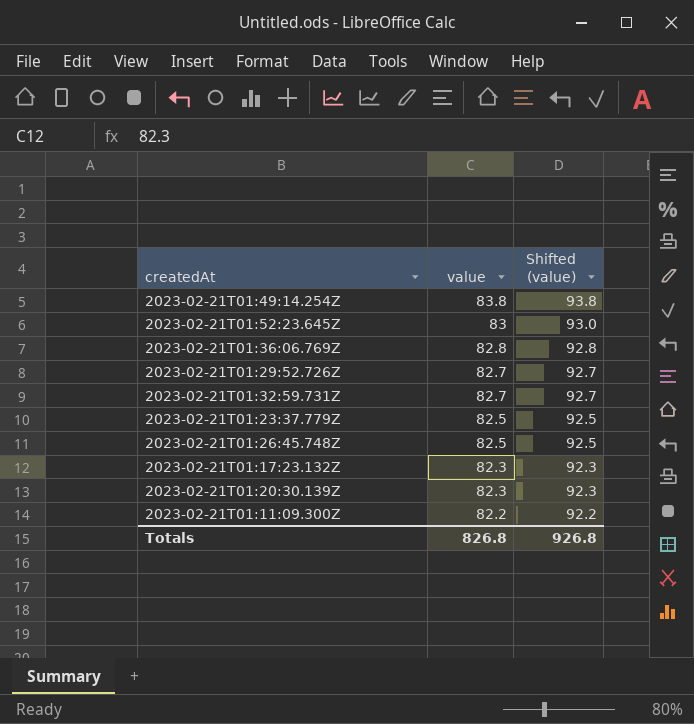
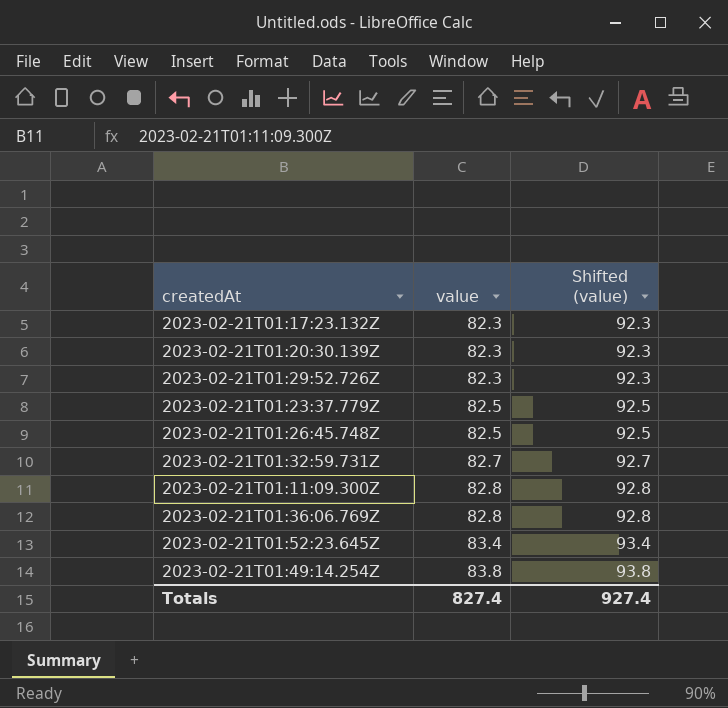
row order: value descending -> value ascending
2023-02-21T01:29:52.726Z | value: 82.7 -> 82.3
2023-02-21T01:29:52.726Z | Shifted (value): 92.7 -> 92.3
2023-02-21T01:11:09.300Z | value: 82.2 -> 82.8
2023-02-21T01:11:09.300Z | Shifted (value): 92.2 -> 92.8
2023-02-21T01:52:23.645Z | value: 83 -> 83.4
2023-02-21T01:52:23.645Z | Shifted (value): 93.0 -> 93.4
Totals | value: 826.8 -> 827.4
Totals | Shifted (value): 926.8 -> 927.4

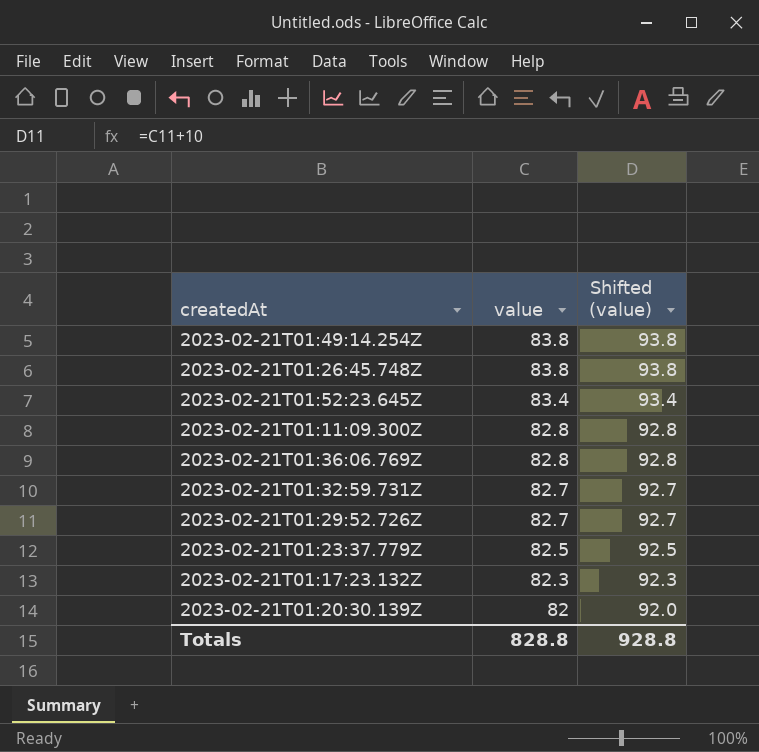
row order: value ascending -> value descending
2023-02-21T01:26:45.748Z | value: 82.5 -> 83.8
2023-02-21T01:26:45.748Z | Shifted (value): 92.5 -> 93.8
2023-02-21T01:29:52.726Z | value: 82.3 -> 82.7
2023-02-21T01:29:52.726Z | Shifted (value): 92.3 -> 92.7
2023-02-21T01:20:30.139Z | value: 82.3 -> 82
2023-02-21T01:20:30.139Z | Shifted (value): 92.3 -> 92.0
Totals | value: 827.4 -> 828.8
Totals | Shifted (value): 927.4 -> 928.8

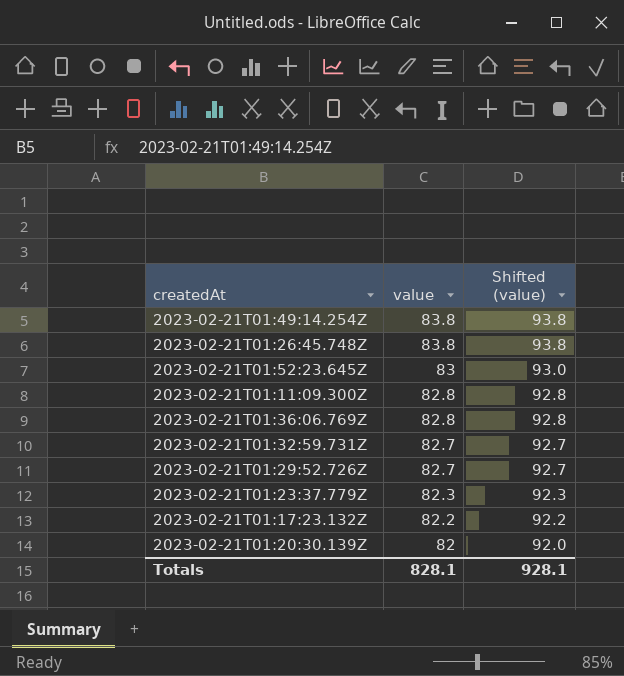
2023-02-21T01:52:23.645Z | value: 83.4 -> 83
2023-02-21T01:52:23.645Z | Shifted (value): 93.4 -> 93.0
2023-02-21T01:23:37.779Z | value: 82.5 -> 82.3
2023-02-21T01:23:37.779Z | Shifted (value): 92.5 -> 92.3
2023-02-21T01:17:23.132Z | value: 82.3 -> 82.2
2023-02-21T01:17:23.132Z | Shifted (value): 92.3 -> 92.2
Totals | value: 828.8 -> 828.1
Totals | Shifted (value): 928.8 -> 928.1

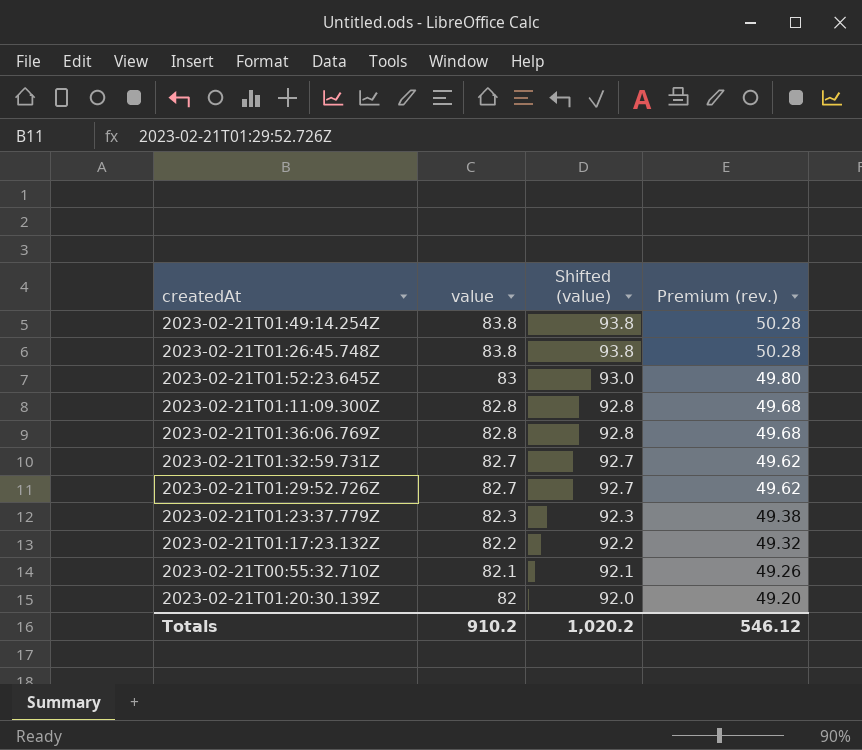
column Premium (rev.) | formula: none -> [value] * 0.6
row 2023-02-21T00:55:32.710Z: none -> 82.1 | 92.1 | 49.26
Totals | value: 828.1 -> 910.2
Totals | Shifted (value): 928.1 -> 1,020.2

